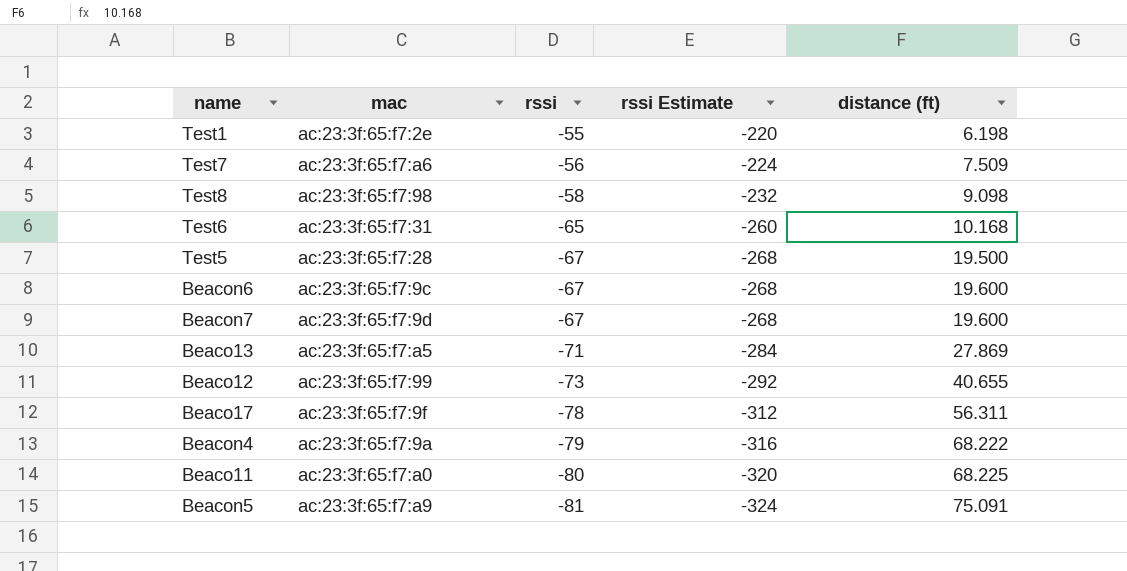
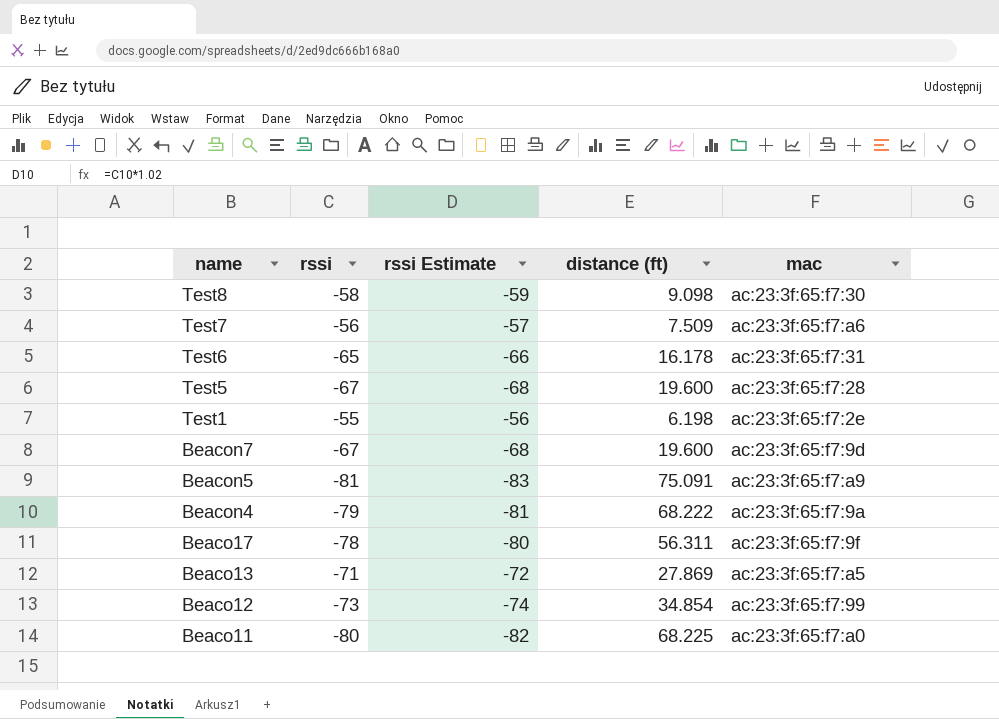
row order: rssi descending -> name descending
column rssi Estimate | formula: [rssi] * 4 -> [rssi] * 1.02
column mac | position: 2 -> 5
row Beacon6: ac:23:3f:65:f7:9c | -67 | -268 | 19.600 -> none
Test8 | mac: ac:23:3f:65:f7:98 -> ac:23:3f:65:f7:30
Test6 | distance (ft): 10.168 -> 16.178
Test5 | distance (ft): 19.500 -> 19.600
Beaco12 | distance (ft): 40.655 -> 34.854

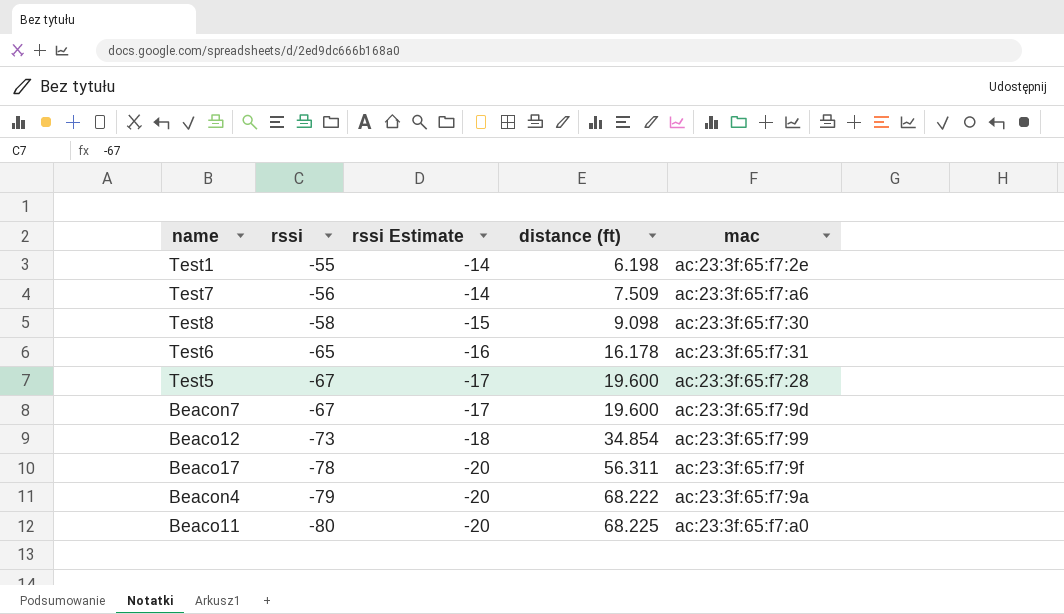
row order: name descending -> rssi descending
column rssi Estimate | formula: [rssi] * 1.02 -> [rssi] * 0.25
row Beacon5: -81 | -83 | 75.091 | ac:23:3f:65:f7:a9 -> none
row Beaco13: -71 | -72 | 27.869 | ac:23:3f:65:f7:a5 -> none

